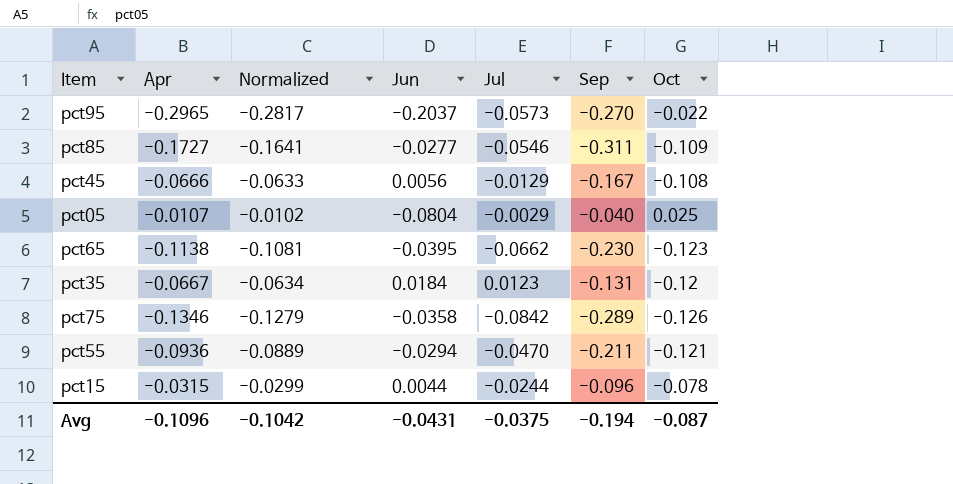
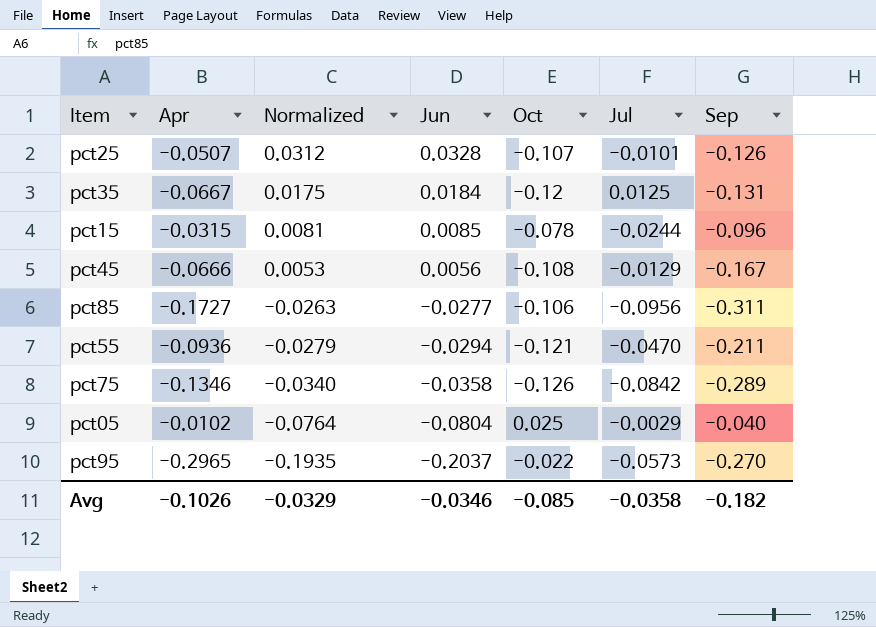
row order: none -> Normalized descending
column Normalized | formula: [Apr] * 0.95 -> [Jun] * 0.95
column Oct | position: 7 -> 5
row pct65: -0.1138 | -0.1081 | -0.0395 | -0.0662 | -0.230 | -0.123 -> none
row pct25: none -> -0.0507 | 0.0312 | 0.0328 | -0.107 | -0.0101 | -0.126
pct35 | Jul: 0.0123 -> 0.0125
pct15 | Jun: 0.0044 -> 0.0085
pct85 | Oct: -0.109 -> -0.106
pct85 | Jul: -0.0546 -> -0.0956
pct05 | Apr: -0.0107 -> -0.0102
Avg | Apr: -0.1096 -> -0.1026
Avg | Normalized: -0.1042 -> -0.0329
Avg | Jun: -0.0431 -> -0.0346
Avg | Oct: -0.087 -> -0.085
Avg | Jul: -0.0375 -> -0.0358
Avg | Sep: -0.194 -> -0.182

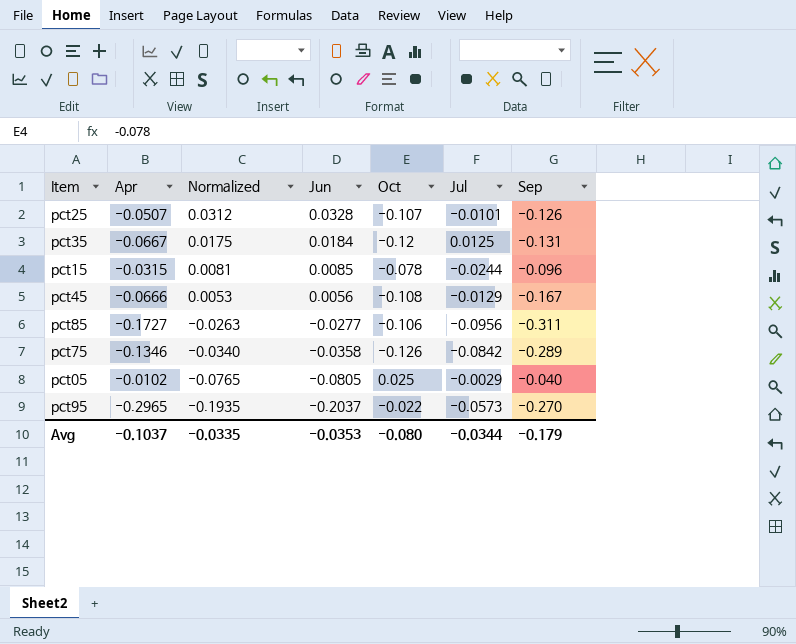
row pct55: -0.0936 | -0.0279 | -0.0294 | -0.121 | -0.0470 | -0.211 -> none
pct05 | Normalized: -0.0764 -> -0.0765
pct05 | Jun: -0.0804 -> -0.0805
Avg | Apr: -0.1026 -> -0.1037
Avg | Normalized: -0.0329 -> -0.0335
Avg | Jun: -0.0346 -> -0.0353
Avg | Oct: -0.085 -> -0.080
Avg | Jul: -0.0358 -> -0.0344
Avg | Sep: -0.182 -> -0.179

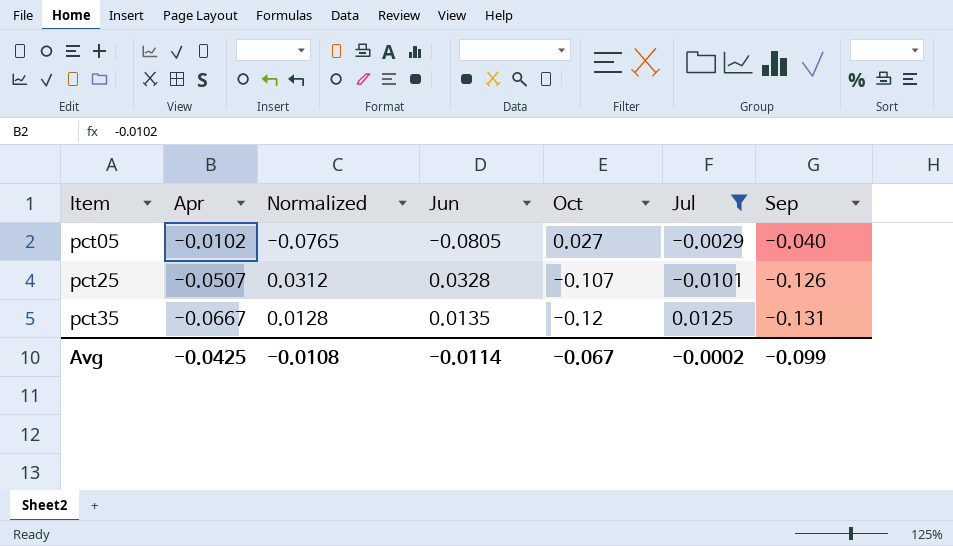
filter: none -> Jul >= -0.0101
row order: Normalized descending -> Item ascending
pct05 | Oct: 0.025 -> 0.027
pct35 | Normalized: 0.0175 -> 0.0128
pct35 | Jun: 0.0184 -> 0.0135
Avg | Apr: -0.1037 -> -0.0425
Avg | Normalized: -0.0335 -> -0.0108
Avg | Jun: -0.0353 -> -0.0114
Avg | Oct: -0.080 -> -0.067
Avg | Jul: -0.0344 -> -0.0002
Avg | Sep: -0.179 -> -0.099

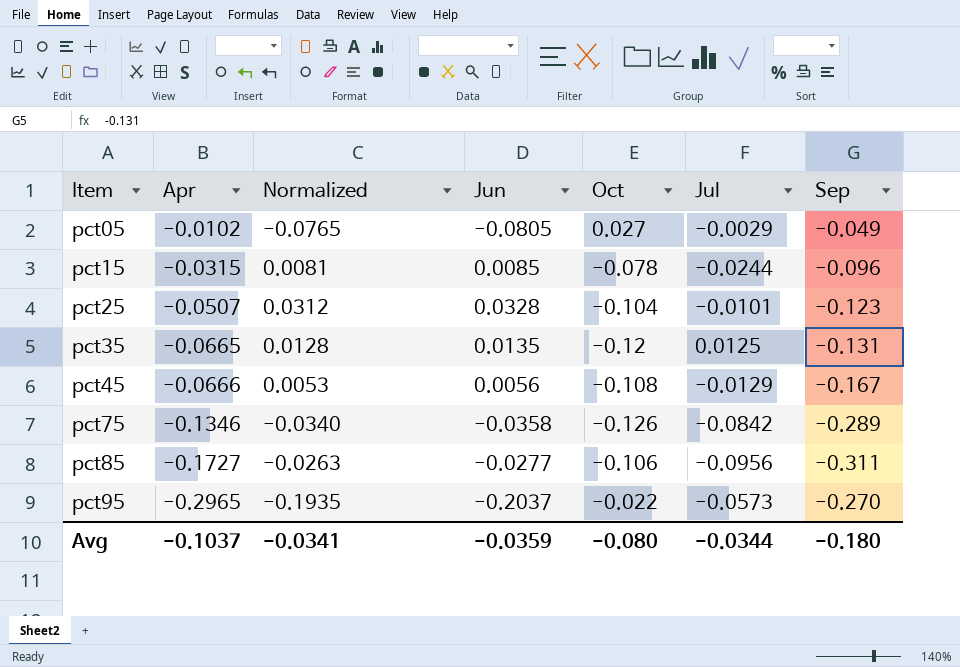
filter: Jul >= -0.0101 -> none
pct05 | Sep: -0.040 -> -0.049
pct25 | Oct: -0.107 -> -0.104
pct25 | Sep: -0.126 -> -0.123
pct35 | Apr: -0.0667 -> -0.0665
Avg | Apr: -0.0425 -> -0.1037
Avg | Normalized: -0.0108 -> -0.0341
Avg | Jun: -0.0114 -> -0.0359
Avg | Oct: -0.067 -> -0.080
Avg | Jul: -0.0002 -> -0.0344
Avg | Sep: -0.099 -> -0.180

